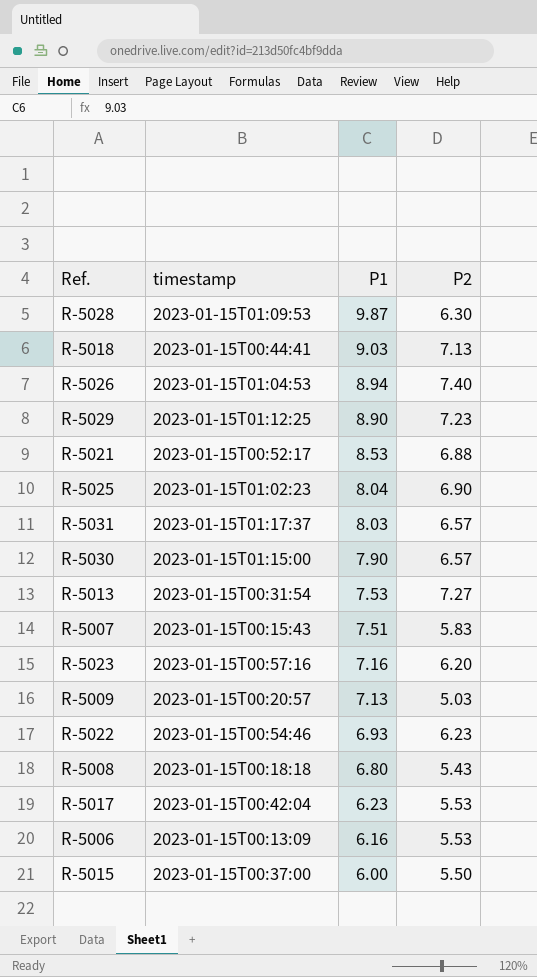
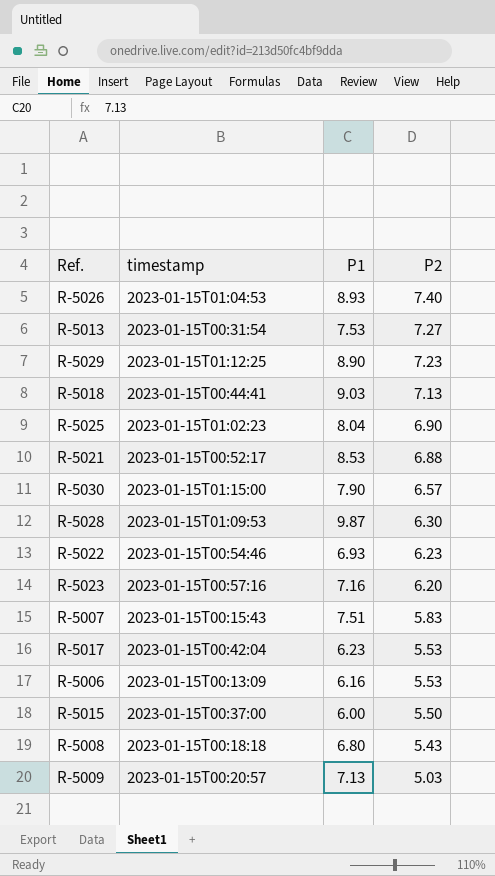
row order: P1 descending -> P2 descending
row R-5031: 2023-01-15T01:17:37 | 8.03 | 6.57 -> none
R-5026 | P1: 8.94 -> 8.93

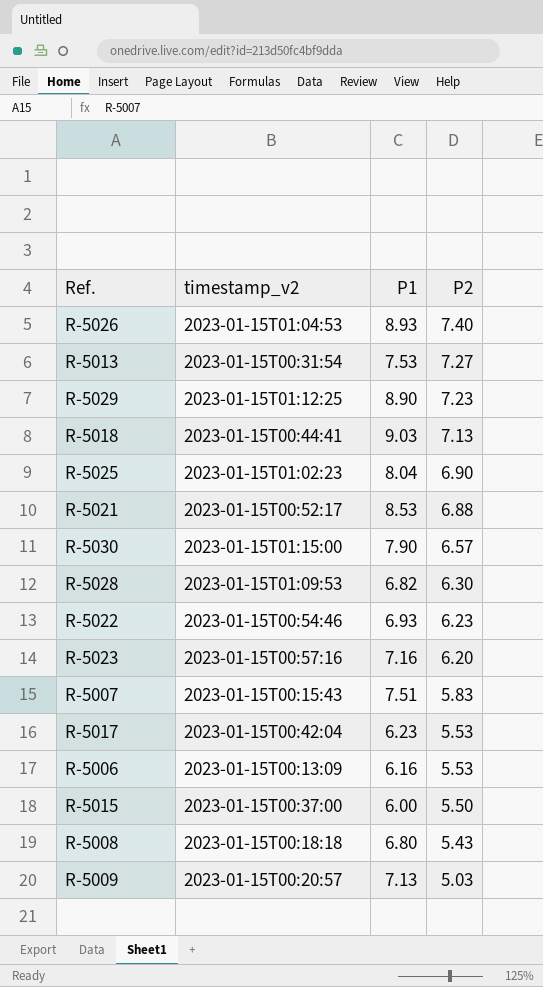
column name: timestamp -> timestamp_v2
R-5028 | P1: 9.87 -> 6.82

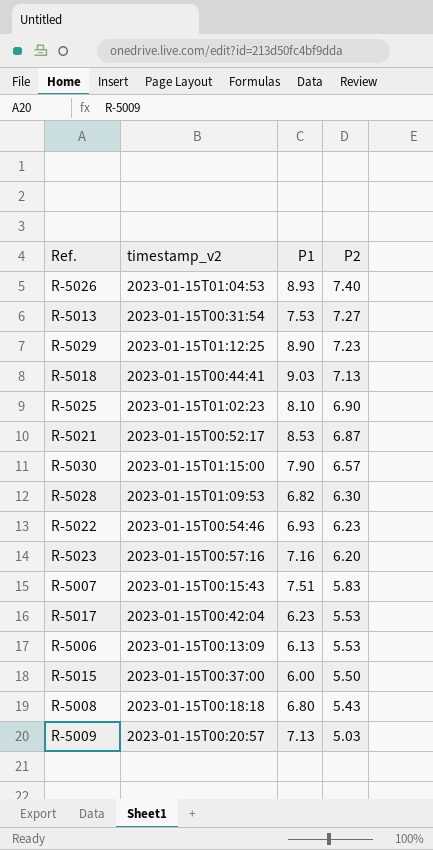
R-5025 | P1: 8.04 -> 8.10
R-5021 | P2: 6.88 -> 6.87
R-5006 | P1: 6.16 -> 6.13

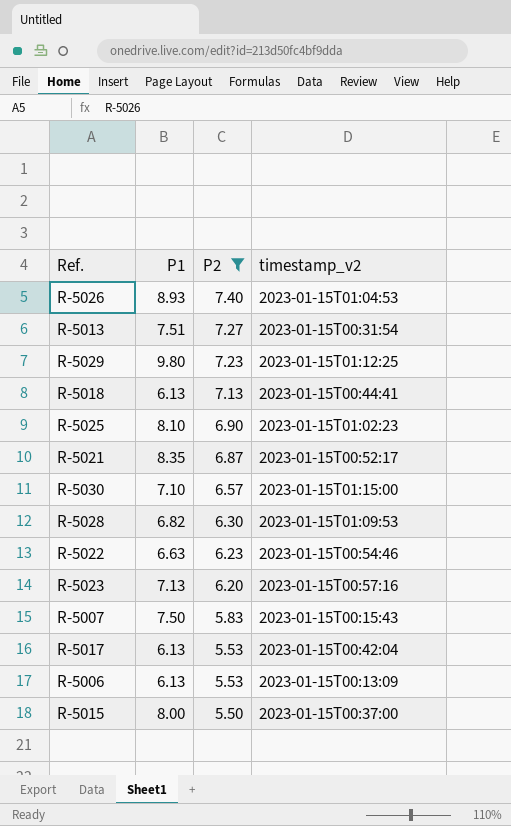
filter: none -> P2 >= 5.50
column timestamp_v2 | position: 2 -> 4
R-5013 | P1: 7.53 -> 7.51
R-5029 | P1: 8.90 -> 9.80
R-5018 | P1: 9.03 -> 6.13
R-5021 | P1: 8.53 -> 8.35
R-5030 | P1: 7.90 -> 7.10
R-5022 | P1: 6.93 -> 6.63
R-5023 | P1: 7.16 -> 7.13
R-5007 | P1: 7.51 -> 7.50
R-5017 | P1: 6.23 -> 6.13
R-5015 | P1: 6.00 -> 8.00

